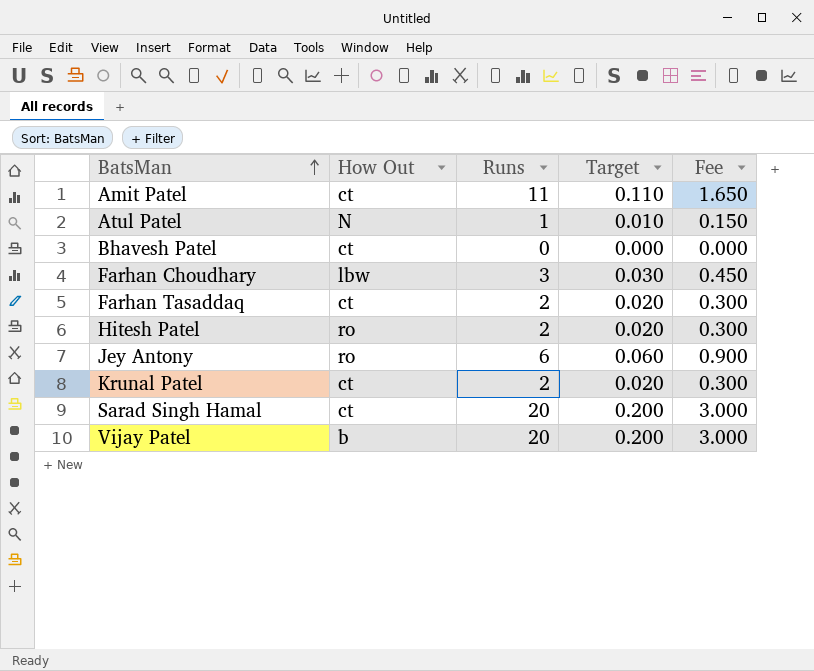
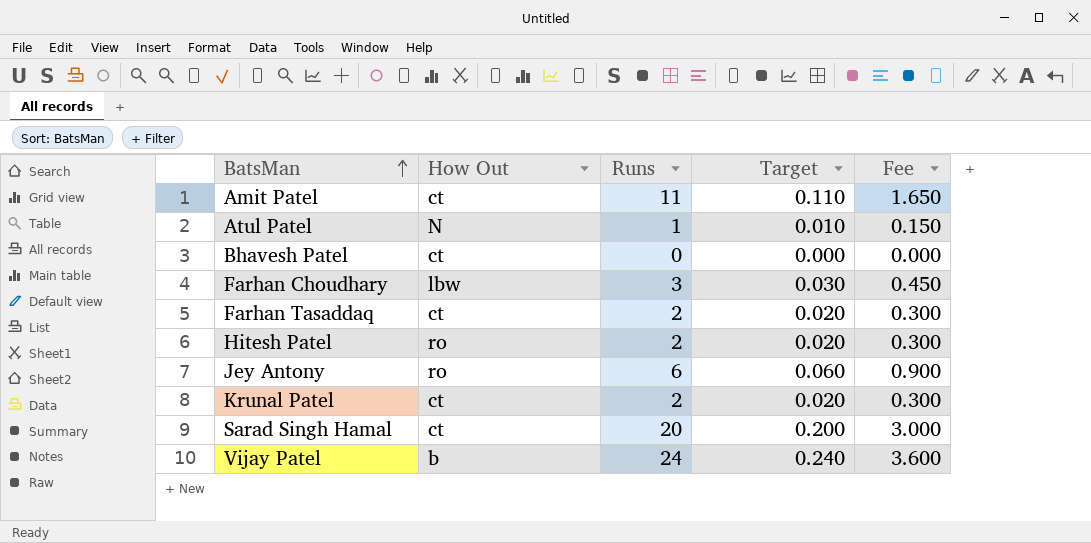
Vijay Patel | Runs: 20 -> 24
Vijay Patel | Target: 0.200 -> 0.240
Vijay Patel | Fee: 3.000 -> 3.600

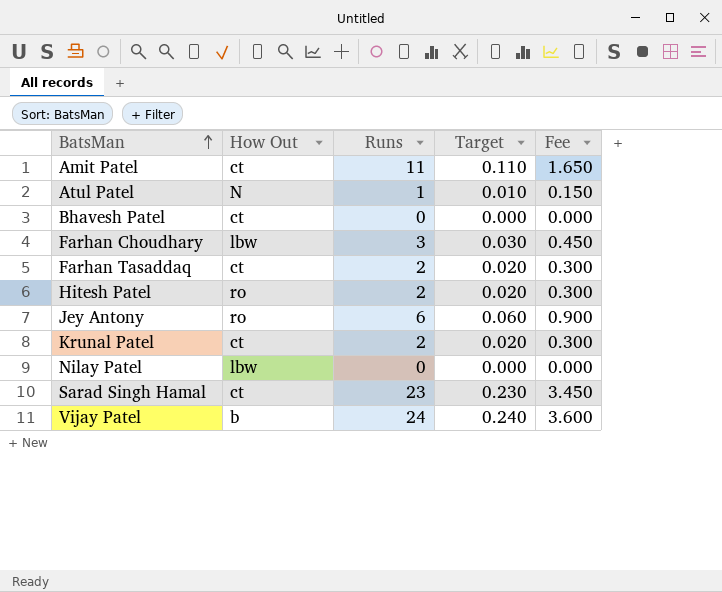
row Nilay Patel: none -> lbw | 0 | 0.000 | 0.000
Sarad Singh Hamal | Runs: 20 -> 23
Sarad Singh Hamal | Target: 0.200 -> 0.230
Sarad Singh Hamal | Fee: 3.000 -> 3.450

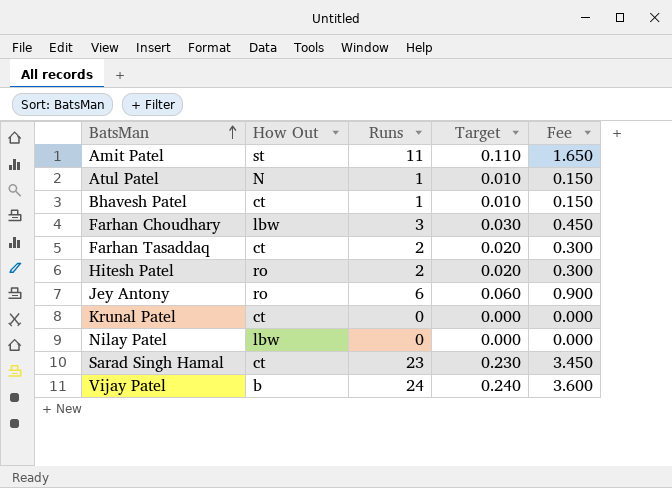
Amit Patel | How Out: ct -> st
Bhavesh Patel | Runs: 0 -> 1
Bhavesh Patel | Target: 0.000 -> 0.010
Bhavesh Patel | Fee: 0.000 -> 0.150
Krunal Patel | Runs: 2 -> 0
Krunal Patel | Target: 0.020 -> 0.000
Krunal Patel | Fee: 0.300 -> 0.000

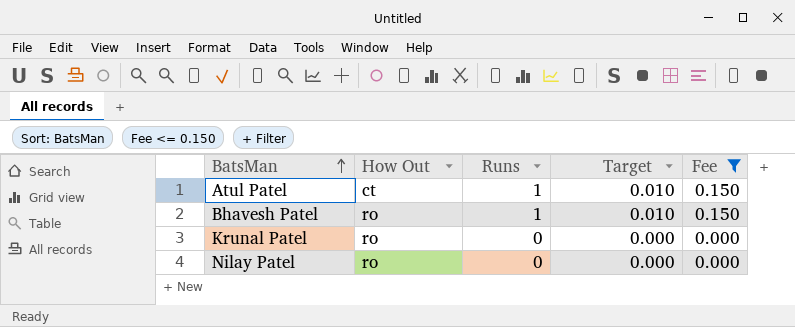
filter: none -> Fee <= 0.150
Atul Patel | How Out: N -> ct
Bhavesh Patel | How Out: ct -> ro
Krunal Patel | How Out: ct -> ro
Nilay Patel | How Out: lbw -> ro

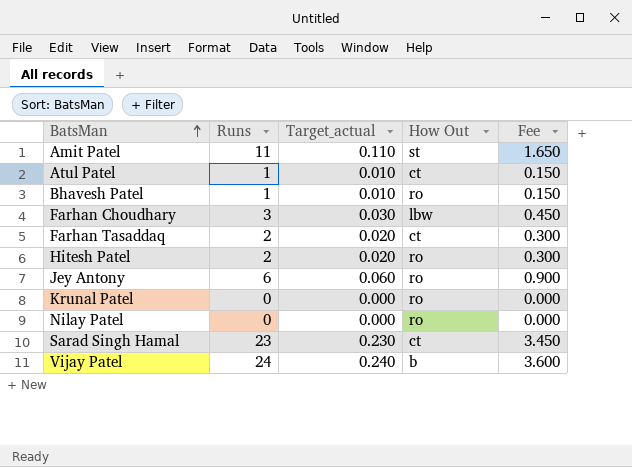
filter: Fee <= 0.150 -> none
column name: Target -> Target_actual
column How Out | position: 2 -> 4

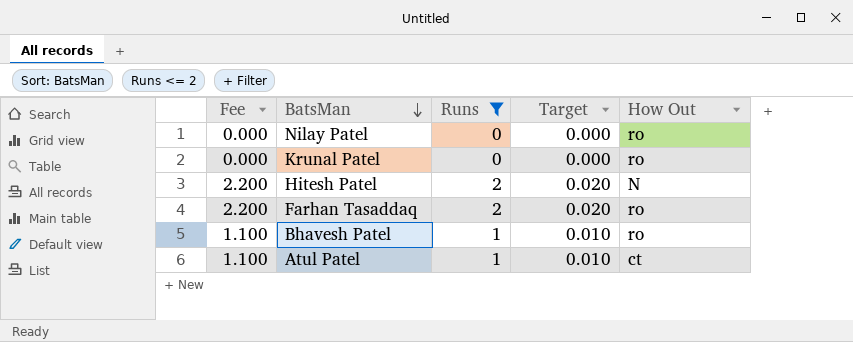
filter: none -> Runs <= 2
row order: BatsMan ascending -> BatsMan descending
column Fee | formula: [Runs] * 0.15 -> [Runs] * 1.1
column Fee | position: 5 -> 1
column name: Target_actual -> Target
Hitesh Patel | How Out: ro -> N
Farhan Tasaddaq | How Out: ct -> ro

